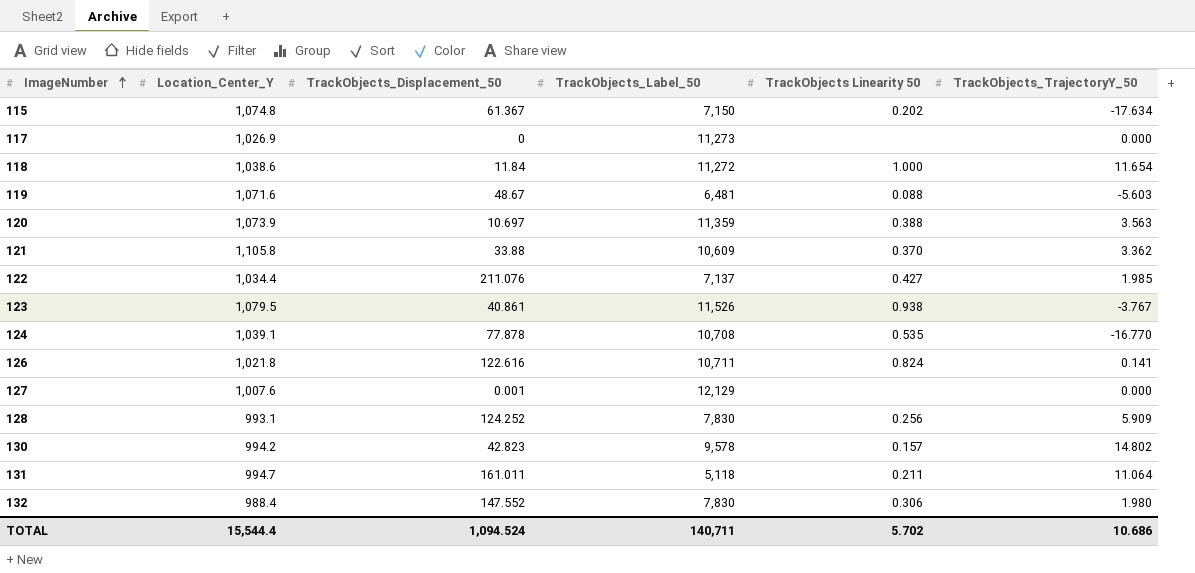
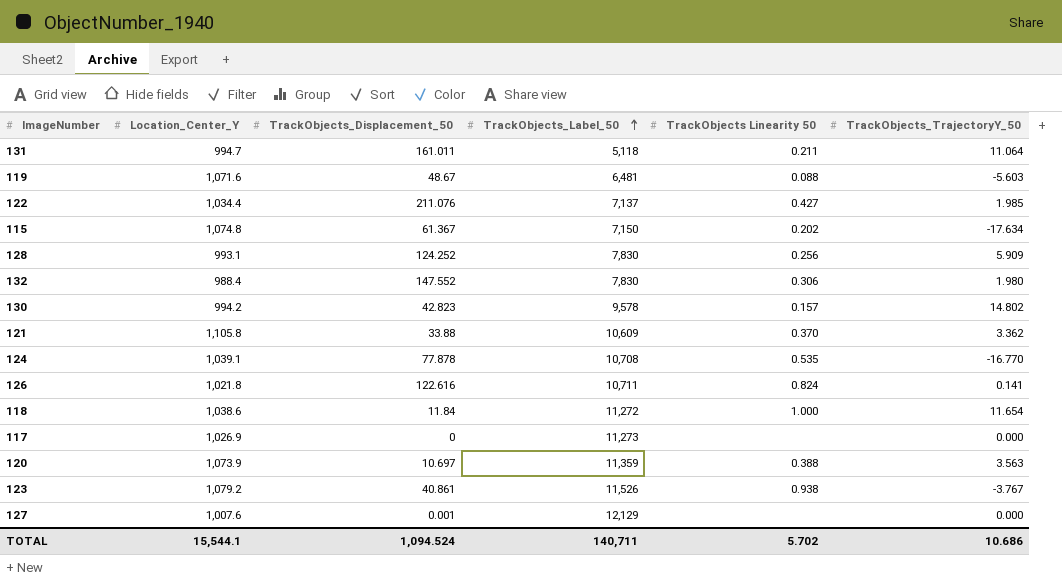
row order: ImageNumber ascending -> TrackObjects_Label_50 ascending
123 | Location_Center_Y: 1,079.5 -> 1,079.2
TOTAL | Location_Center_Y: 15,544.4 -> 15,544.1

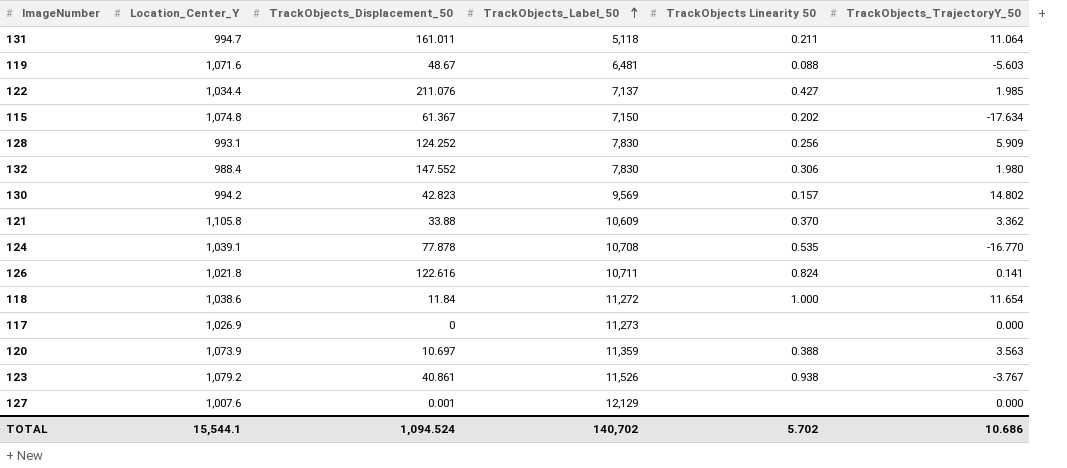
130 | TrackObjects_Label_50: 9,578 -> 9,569
TOTAL | TrackObjects_Label_50: 140,711 -> 140,702

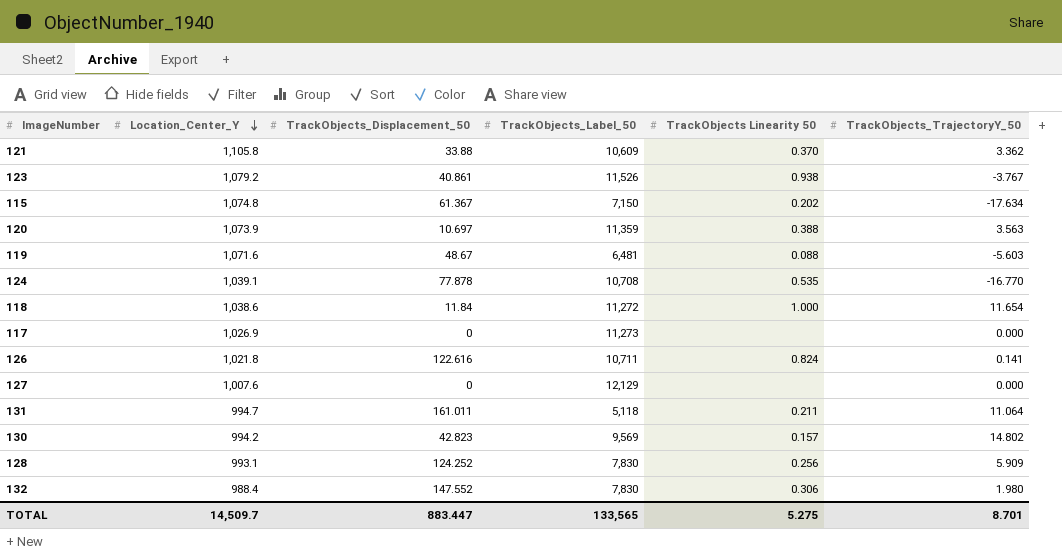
row order: TrackObjects_Label_50 ascending -> Location_Center_Y descending
row 122: 1,034.4 | 211.076 | 7,137 | 0.427 | 1.985 -> none
127 | TrackObjects_Displacement_50: 0.001 -> 0
TOTAL | Location_Center_Y: 15,544.1 -> 14,509.7
TOTAL | TrackObjects_Displacement_50: 1,094.524 -> 883.447
TOTAL | TrackObjects_Label_50: 140,702 -> 133,565
TOTAL | TrackObjects Linearity 50: 5.702 -> 5.275
TOTAL | TrackObjects_TrajectoryY_50: 10.686 -> 8.701

